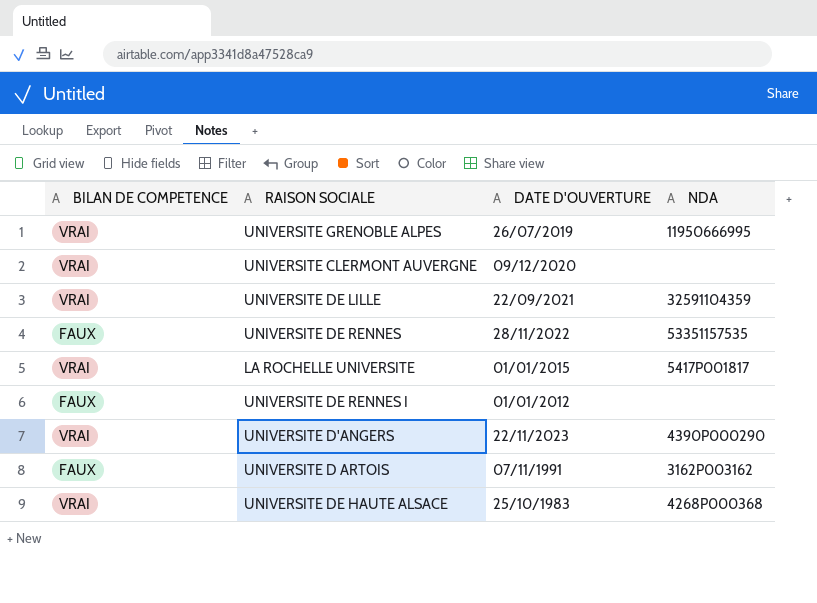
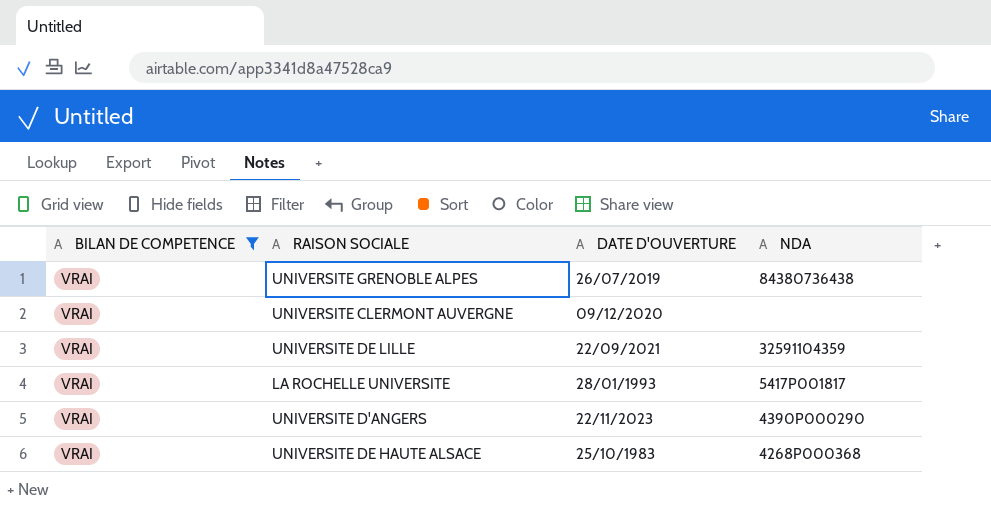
filter: none -> BILAN DE COMPETENCE = VRAI
UNIVERSITE GRENOBLE ALPES | NDA: 11950666995 -> 84380736438
LA ROCHELLE UNIVERSITE | DATE D'OUVERTURE: 01/01/2015 -> 28/01/1993

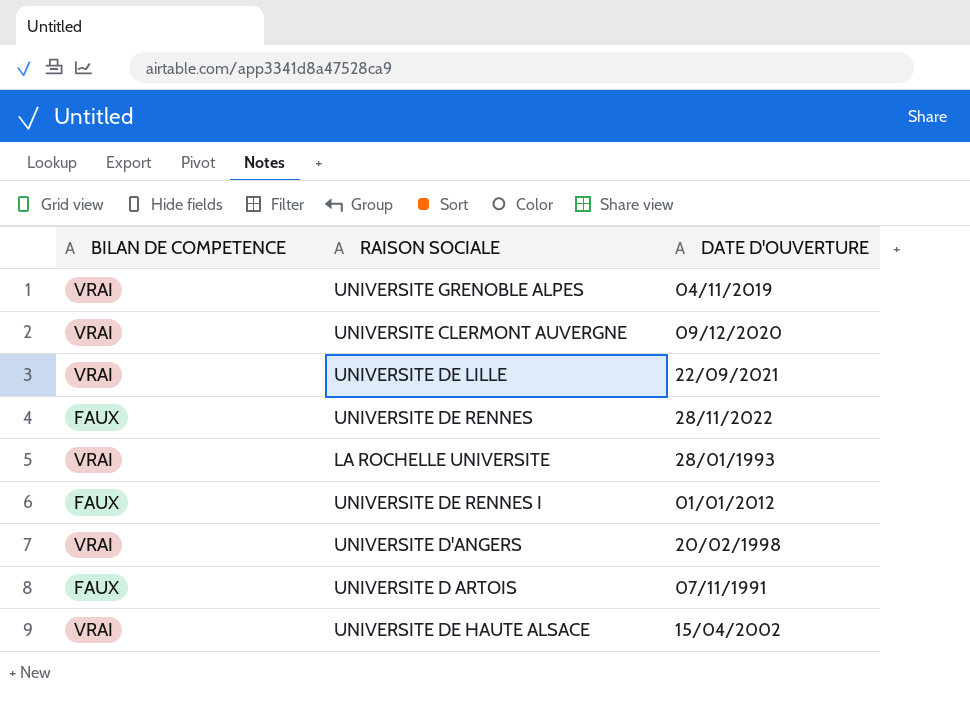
filter: BILAN DE COMPETENCE = VRAI -> none
column NDA | position: 4 -> none
UNIVERSITE GRENOBLE ALPES | DATE D'OUVERTURE: 26/07/2019 -> 04/11/2019
UNIVERSITE D'ANGERS | DATE D'OUVERTURE: 22/11/2023 -> 20/02/1998
UNIVERSITE DE HAUTE ALSACE | DATE D'OUVERTURE: 25/10/1983 -> 15/04/2002

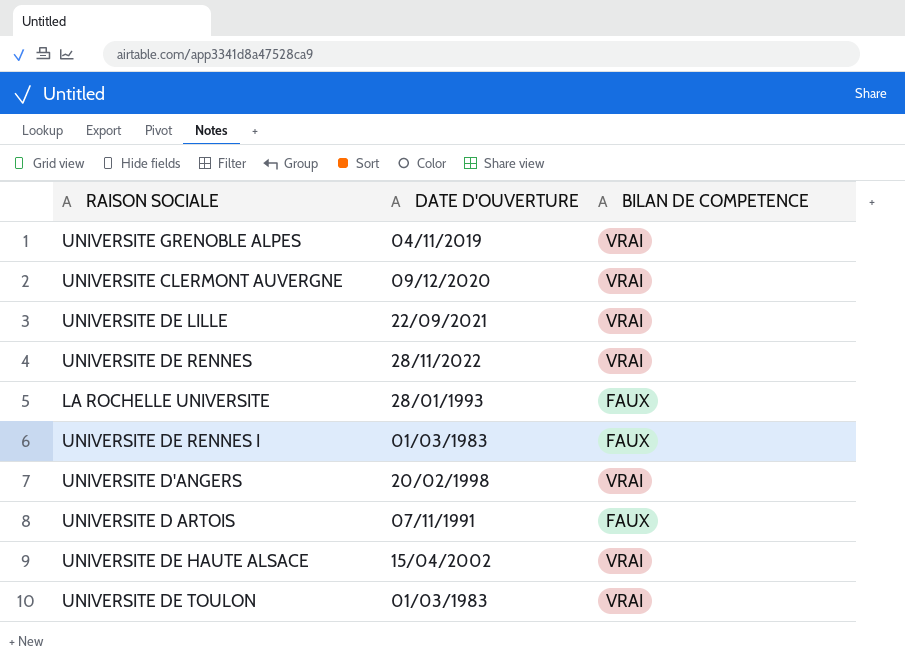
column BILAN DE COMPETENCE | position: 1 -> 3
UNIVERSITE DE RENNES | BILAN DE COMPETENCE: FAUX -> VRAI
LA ROCHELLE UNIVERSITE | BILAN DE COMPETENCE: VRAI -> FAUX
UNIVERSITE DE RENNES I | DATE D'OUVERTURE: 01/01/2012 -> 01/03/1983
row UNIVERSITE DE TOULON: none -> 01/03/1983 | VRAI

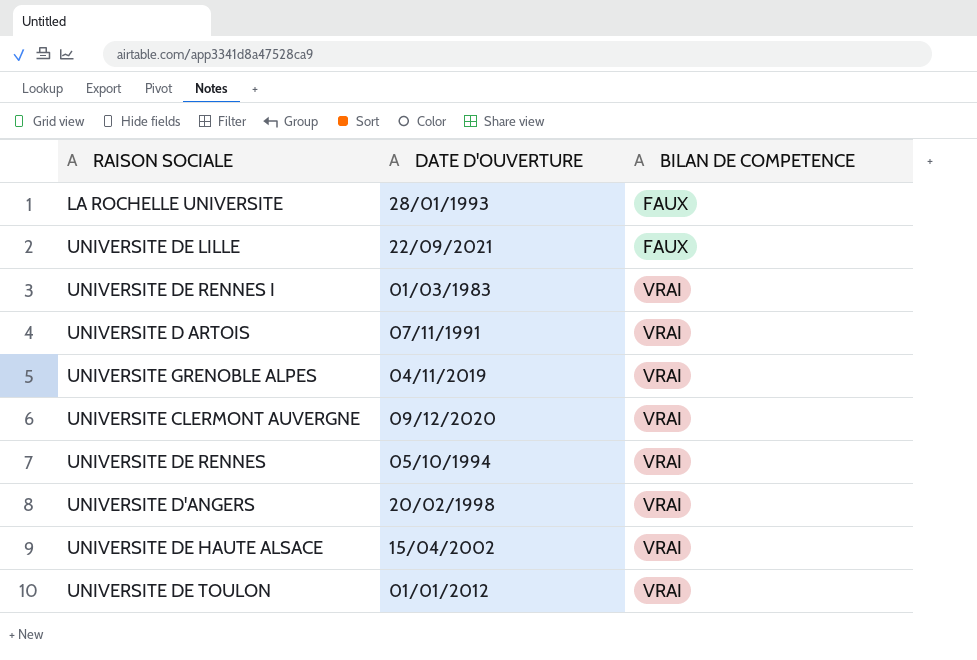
row order: none -> BILAN DE COMPETENCE ascending
UNIVERSITE DE LILLE | BILAN DE COMPETENCE: VRAI -> FAUX
UNIVERSITE DE RENNES I | BILAN DE COMPETENCE: FAUX -> VRAI
UNIVERSITE D ARTOIS | BILAN DE COMPETENCE: FAUX -> VRAI
UNIVERSITE DE RENNES | DATE D'OUVERTURE: 28/11/2022 -> 05/10/1994
UNIVERSITE DE TOULON | DATE D'OUVERTURE: 01/03/1983 -> 01/01/2012

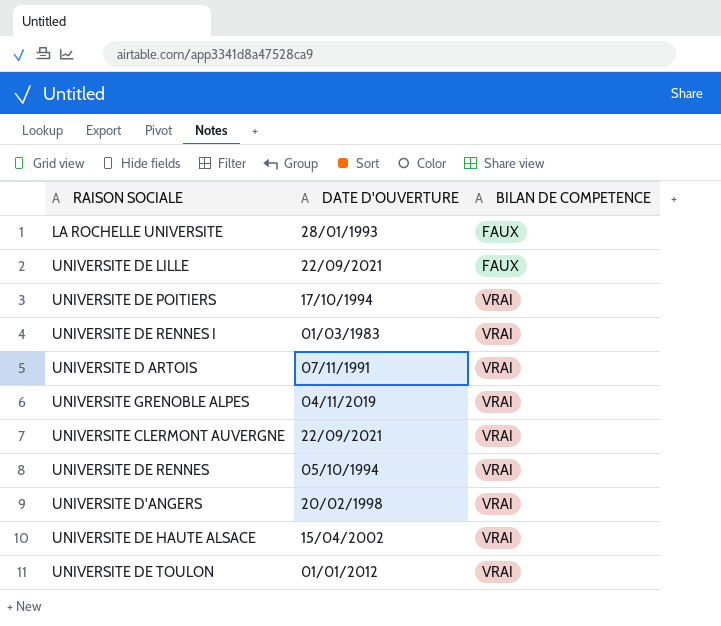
row UNIVERSITE DE POITIERS: none -> 17/10/1994 | VRAI
UNIVERSITE CLERMONT AUVERGNE | DATE D'OUVERTURE: 09/12/2020 -> 22/09/2021

